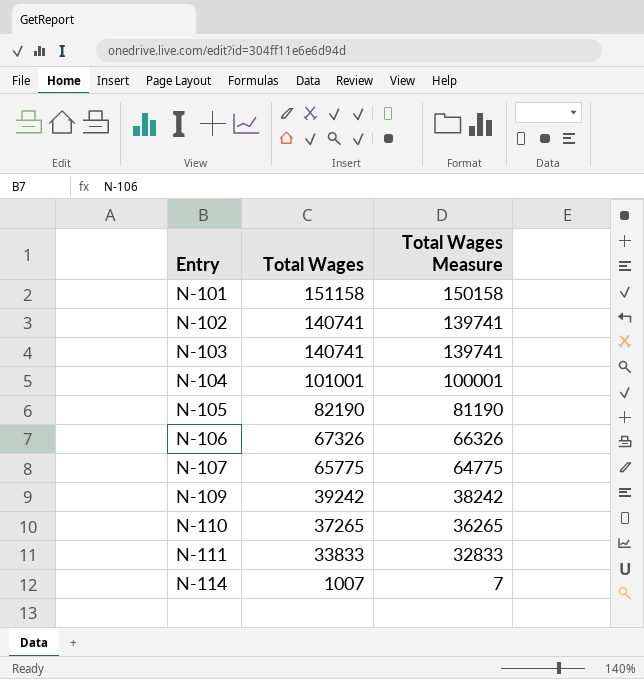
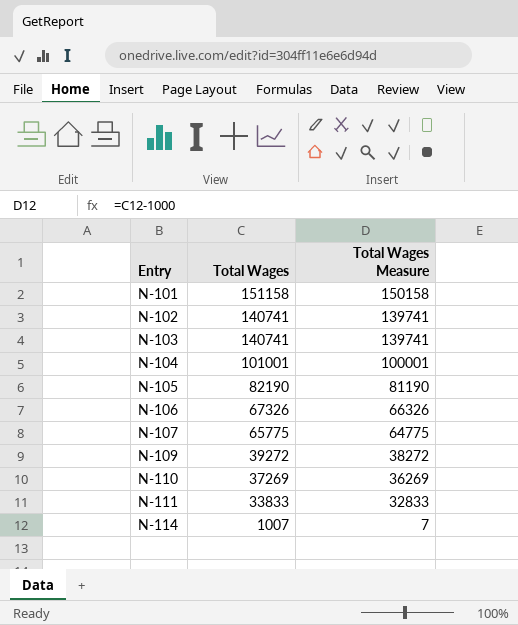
N-109 | Total Wages: 39242 -> 39272
N-109 | Total Wages Measure: 38242 -> 38272
N-110 | Total Wages: 37265 -> 37269
N-110 | Total Wages Measure: 36265 -> 36269

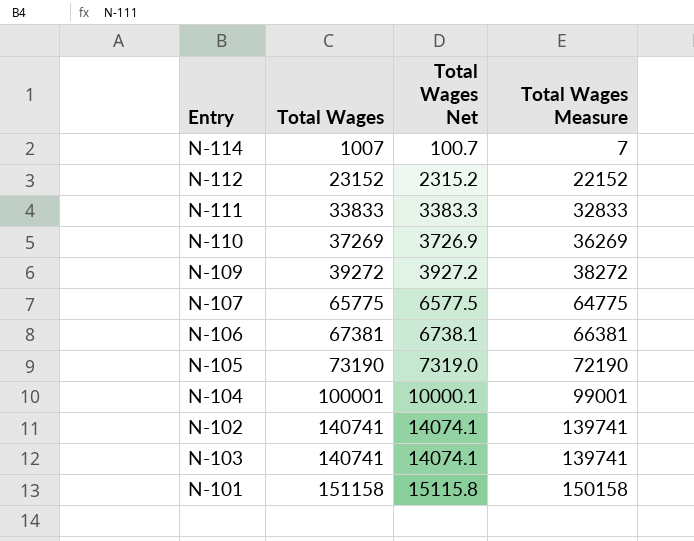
row order: Entry ascending -> Total Wages ascending
column Total Wages Net | formula: none -> [Total Wages] * 0.1
row N-112: none -> 23152 | 2315.2 | 22152
N-106 | Total Wages: 67326 -> 67381
N-106 | Total Wages Measure: 66326 -> 66381
N-105 | Total Wages: 82190 -> 73190
N-105 | Total Wages Measure: 81190 -> 72190
N-104 | Total Wages: 101001 -> 100001
N-104 | Total Wages Measure: 100001 -> 99001

